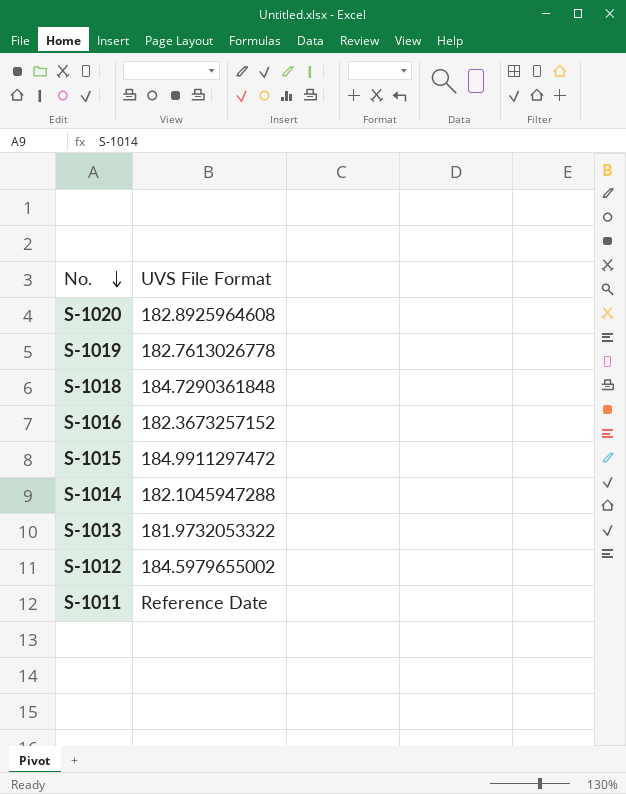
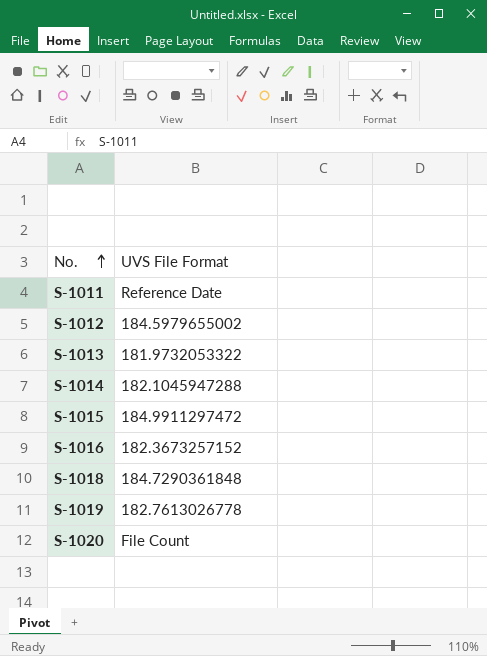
row order: No. descending -> No. ascending
S-1020 | UVS File Format: 182.8925964608 -> File Count

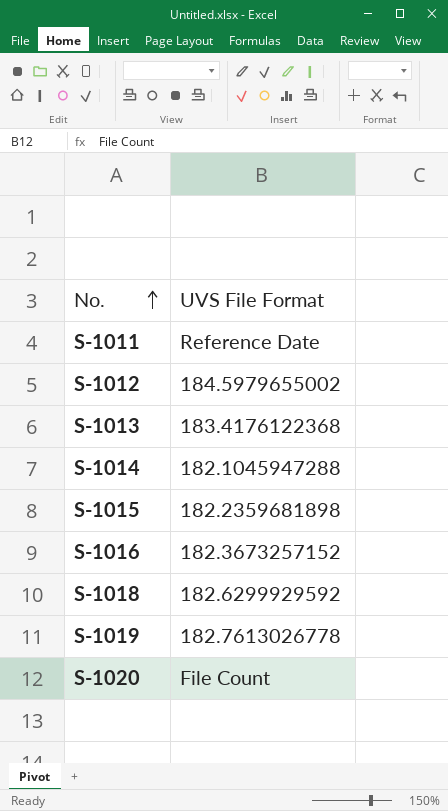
S-1013 | UVS File Format: 181.9732053322 -> 183.4176122368
S-1015 | UVS File Format: 184.9911297472 -> 182.2359681898
S-1018 | UVS File Format: 184.7290361848 -> 182.6299929592

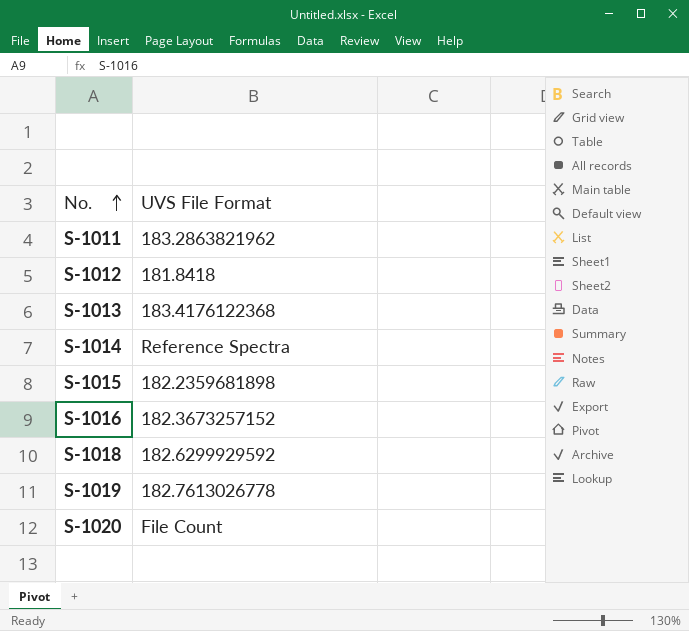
S-1011 | UVS File Format: Reference Date -> 183.2863821962
S-1012 | UVS File Format: 184.5979655002 -> 181.8418
S-1014 | UVS File Format: 182.1045947288 -> Reference Spectra

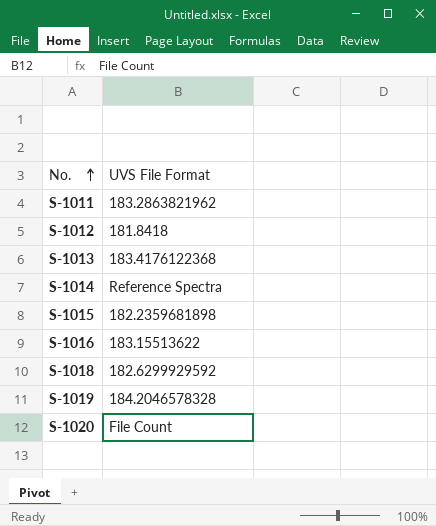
S-1016 | UVS File Format: 182.3673257152 -> 183.15513622
S-1019 | UVS File Format: 182.7613026778 -> 184.2046578328

